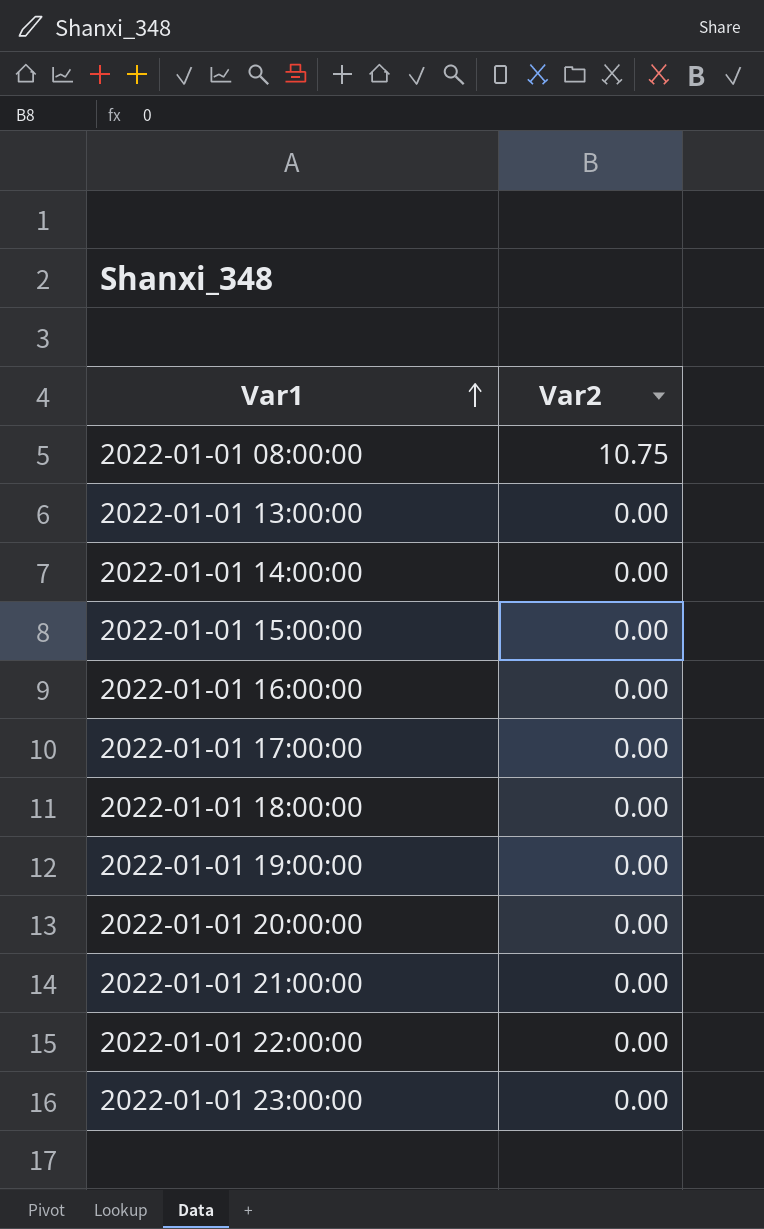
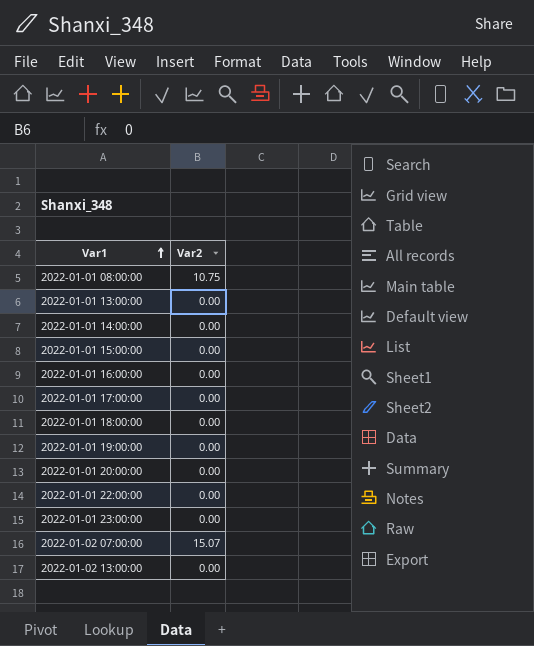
row 2022-01-01 21:00:00: 0.00 -> none
row 2022-01-02 07:00:00: none -> 15.07
row 2022-01-02 13:00:00: none -> 0.00

